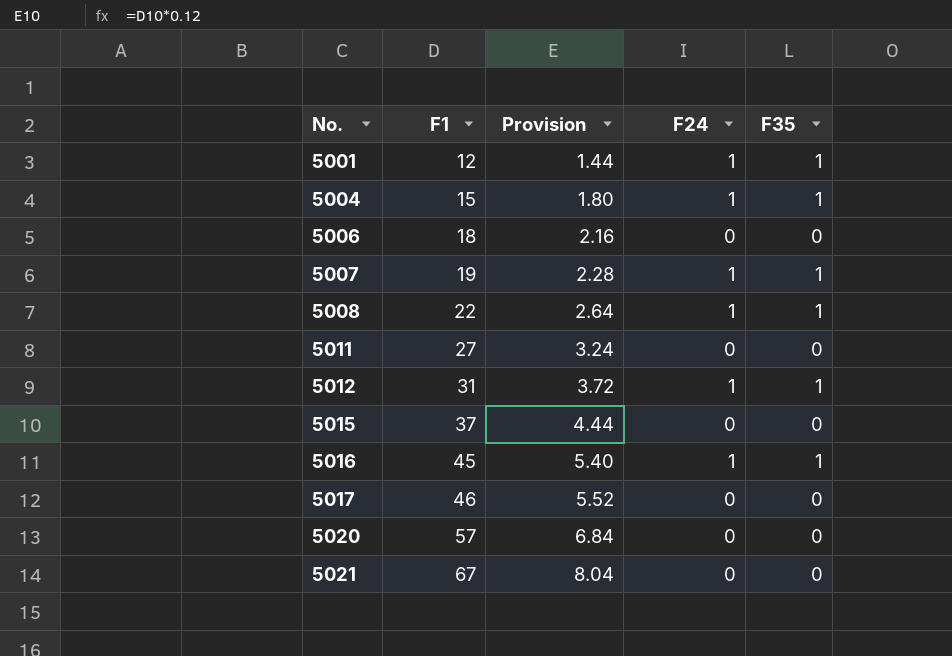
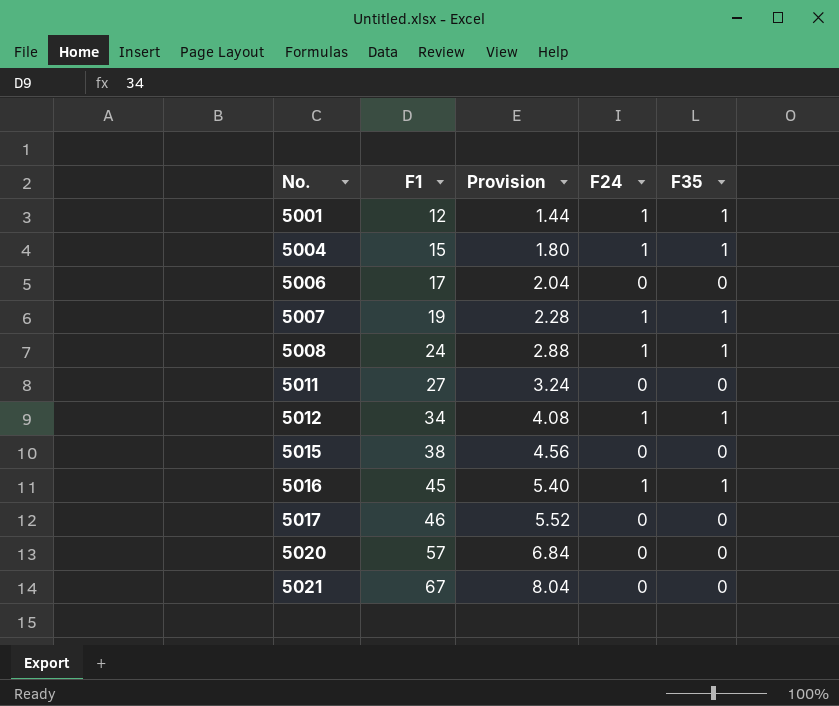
5006 | F1: 18 -> 17
5006 | Provision: 2.16 -> 2.04
5008 | F1: 22 -> 24
5008 | Provision: 2.64 -> 2.88
5012 | F1: 31 -> 34
5012 | Provision: 3.72 -> 4.08
5015 | F1: 37 -> 38
5015 | Provision: 4.44 -> 4.56

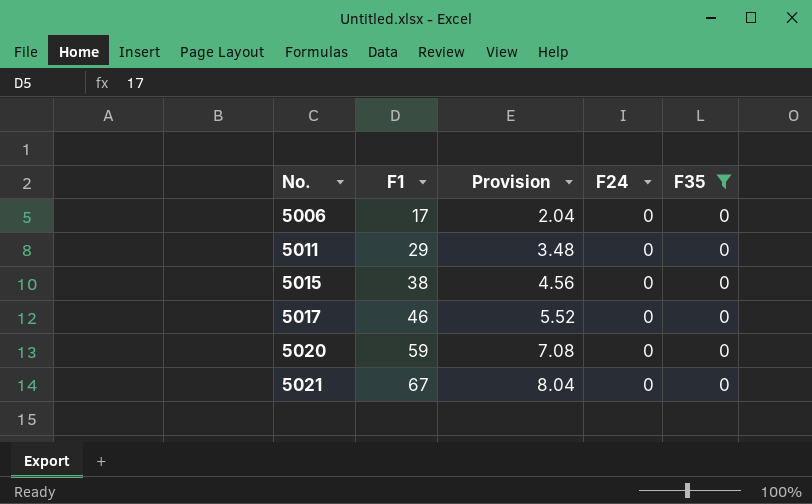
filter: none -> F35 = 0
5011 | F1: 27 -> 29
5011 | Provision: 3.24 -> 3.48
5020 | F1: 57 -> 59
5020 | Provision: 6.84 -> 7.08

